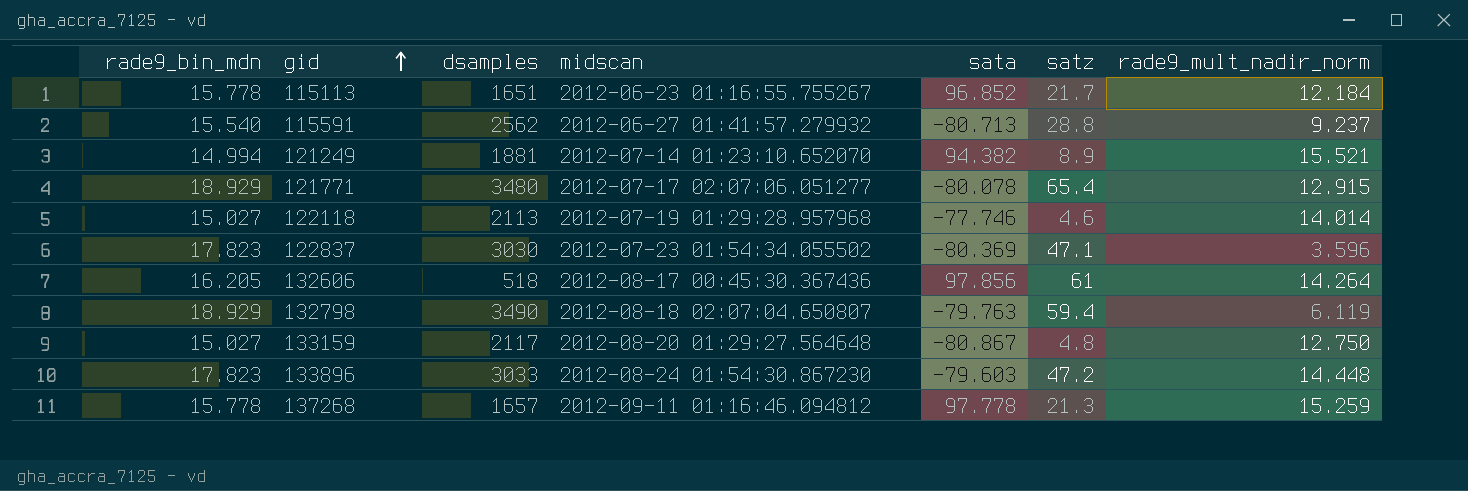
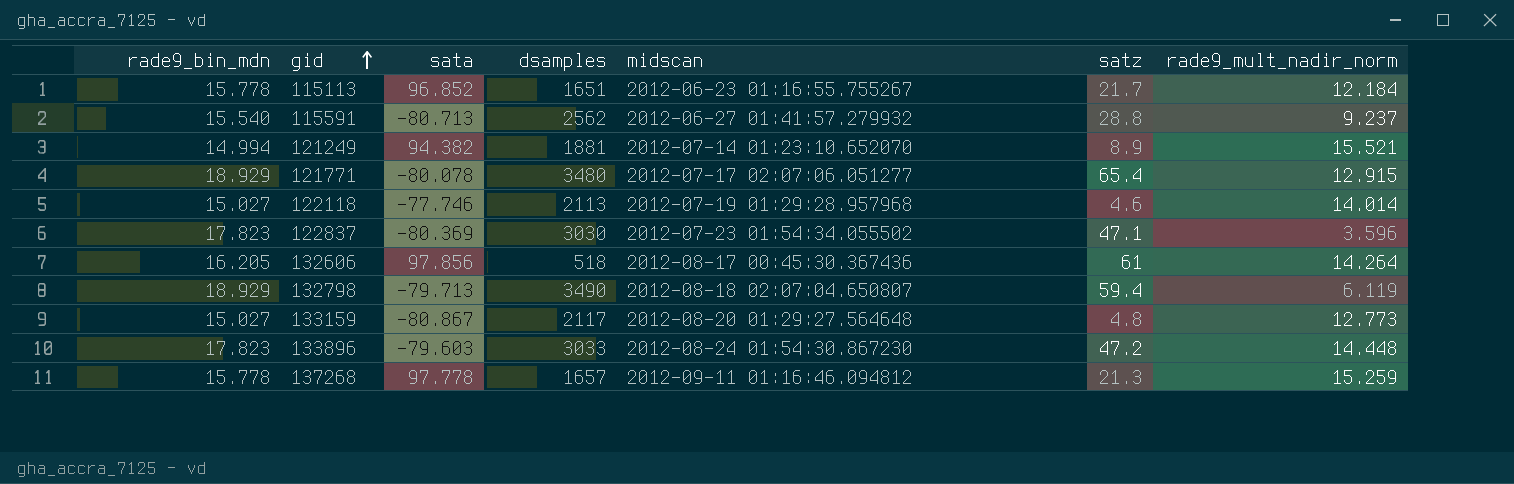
column sata | position: 5 -> 3
132798 | sata: -79.763 -> -79.713
133159 | rade9_mult_nadir_norm: 12.750 -> 12.773

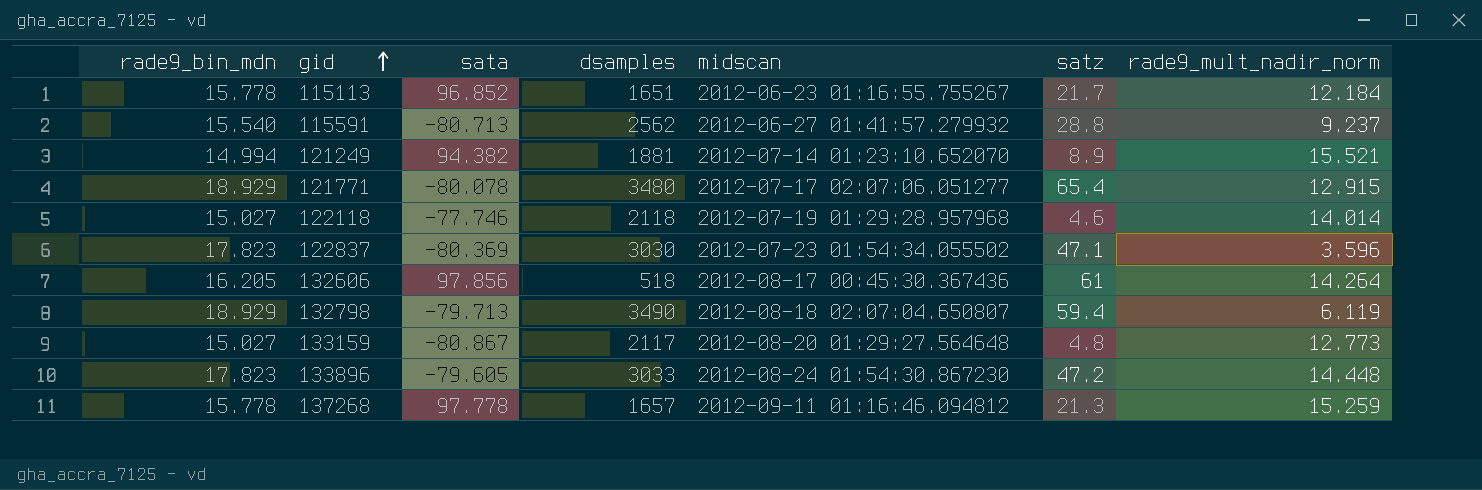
122118 | dsamples: 2113 -> 2118
133896 | sata: -79.603 -> -79.605

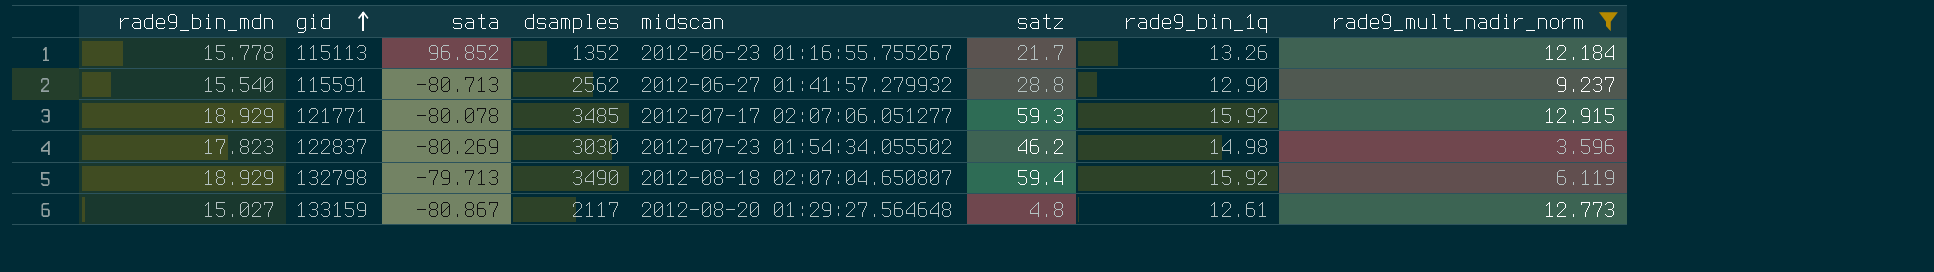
filter: none -> rade9_mult_nadir_norm <= 12.915
column rade9_bin_1q | position: none -> 7
115113 | dsamples: 1651 -> 1352
121771 | dsamples: 3480 -> 3485
121771 | satz: 65.4 -> 59.3
122837 | sata: -80.369 -> -80.269
122837 | satz: 47.1 -> 46.2

